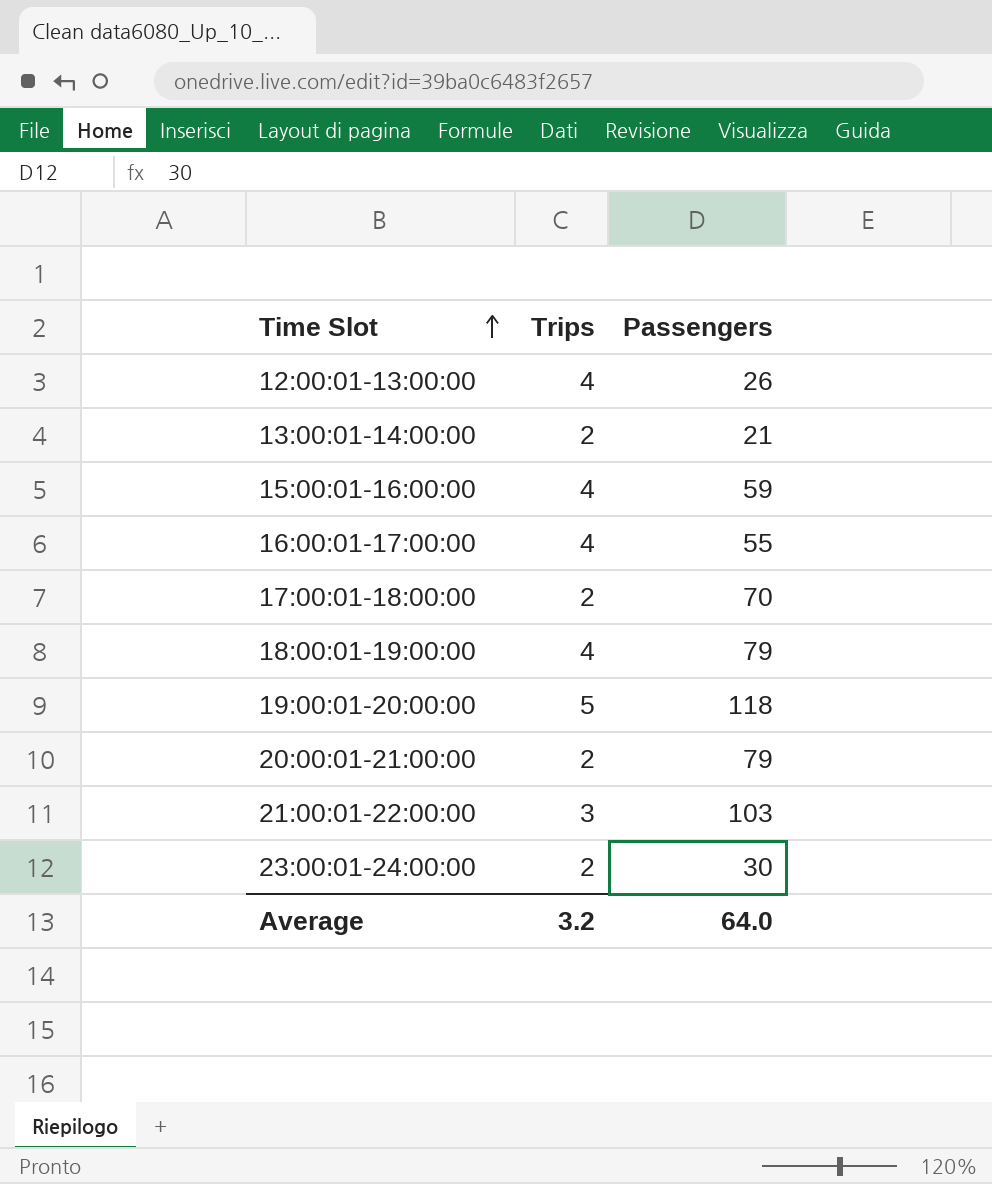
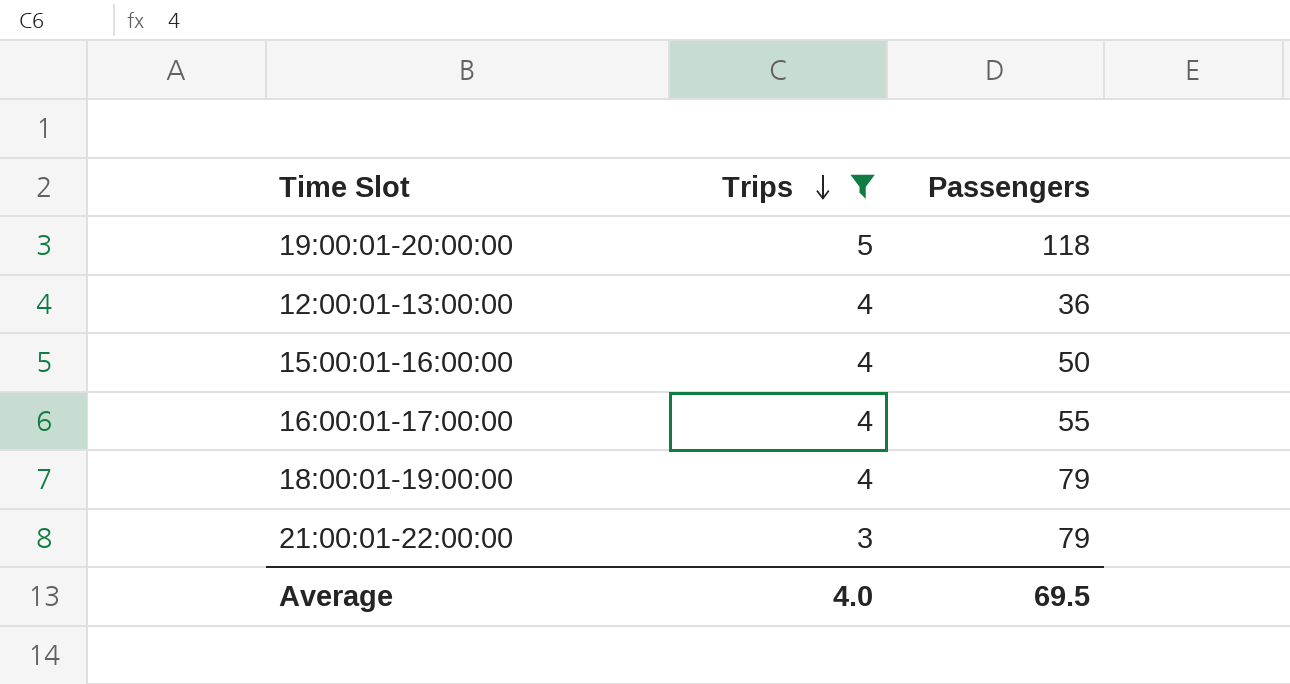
filter: none -> Trips != 2
row order: Time Slot ascending -> Trips descending
12:00:01-13:00:00 | Passengers: 26 -> 36
15:00:01-16:00:00 | Passengers: 59 -> 50
21:00:01-22:00:00 | Passengers: 103 -> 79
Average | Trips: 3.2 -> 4.0
Average | Passengers: 64.0 -> 69.5

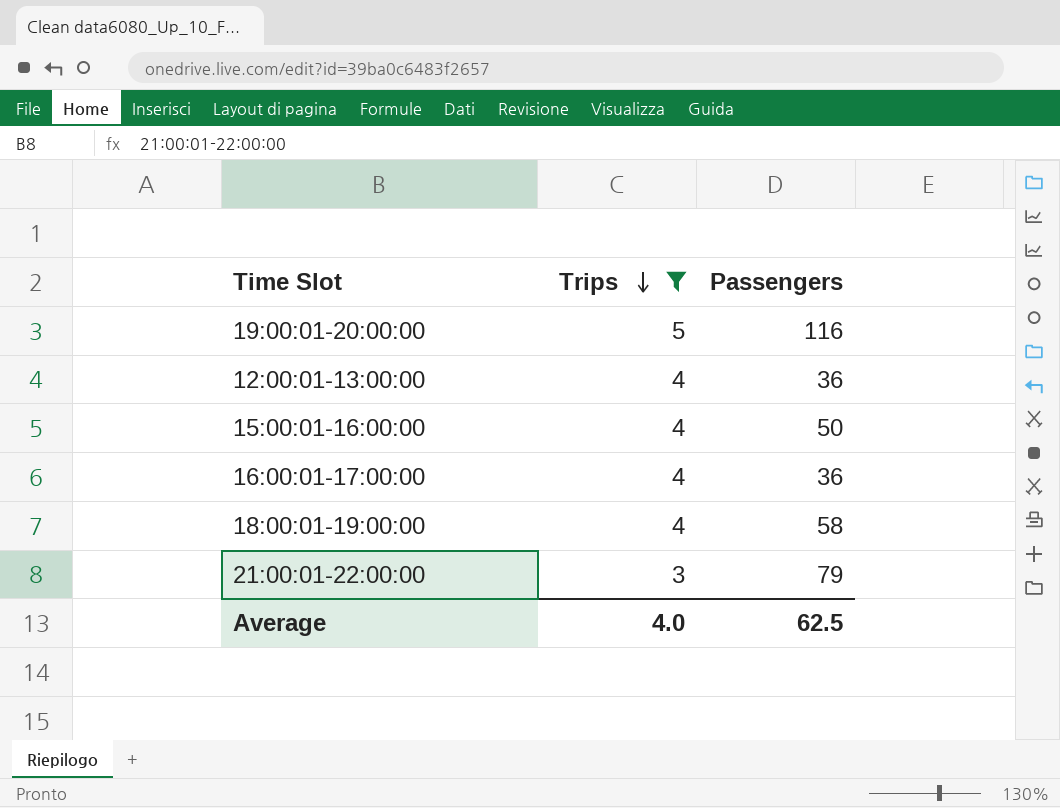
19:00:01-20:00:00 | Passengers: 118 -> 116
16:00:01-17:00:00 | Passengers: 55 -> 36
18:00:01-19:00:00 | Passengers: 79 -> 58
Average | Passengers: 69.5 -> 62.5

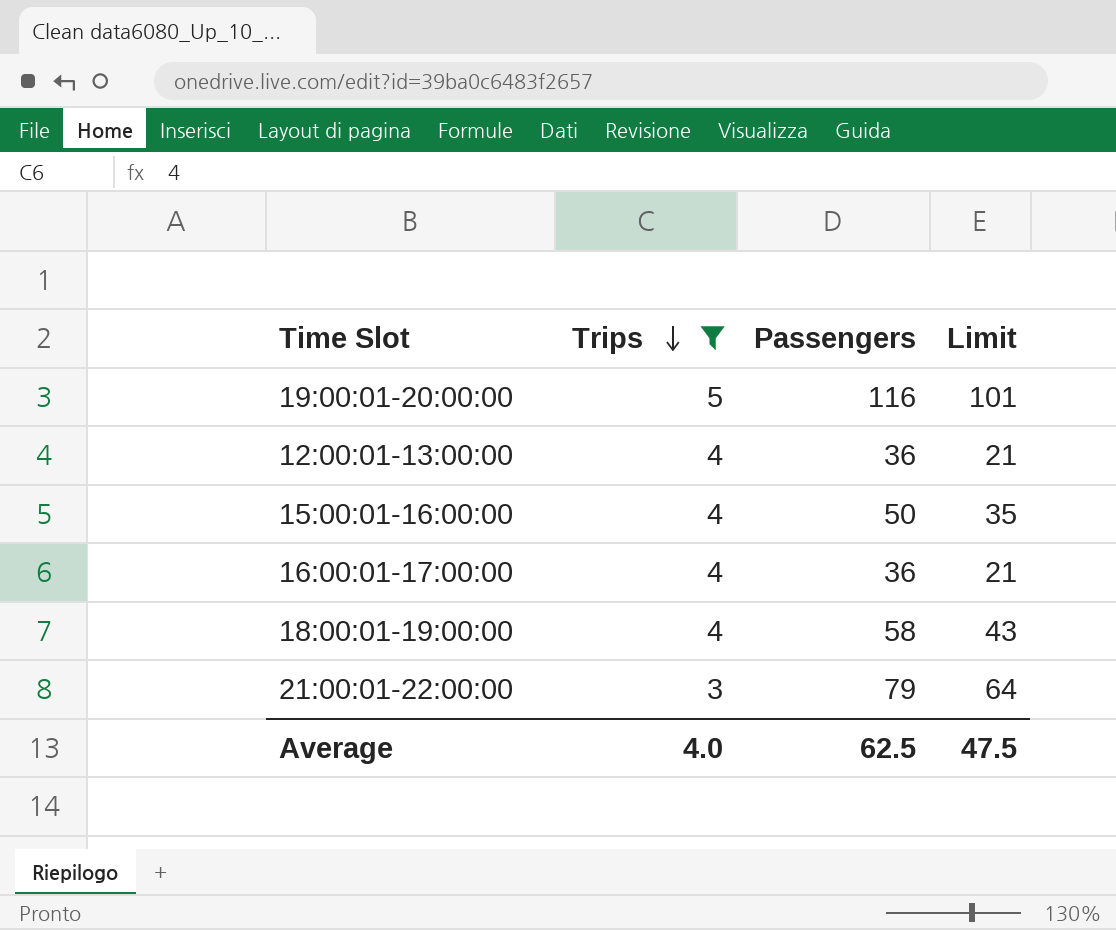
column Limit | formula: none -> [Passengers] - 15

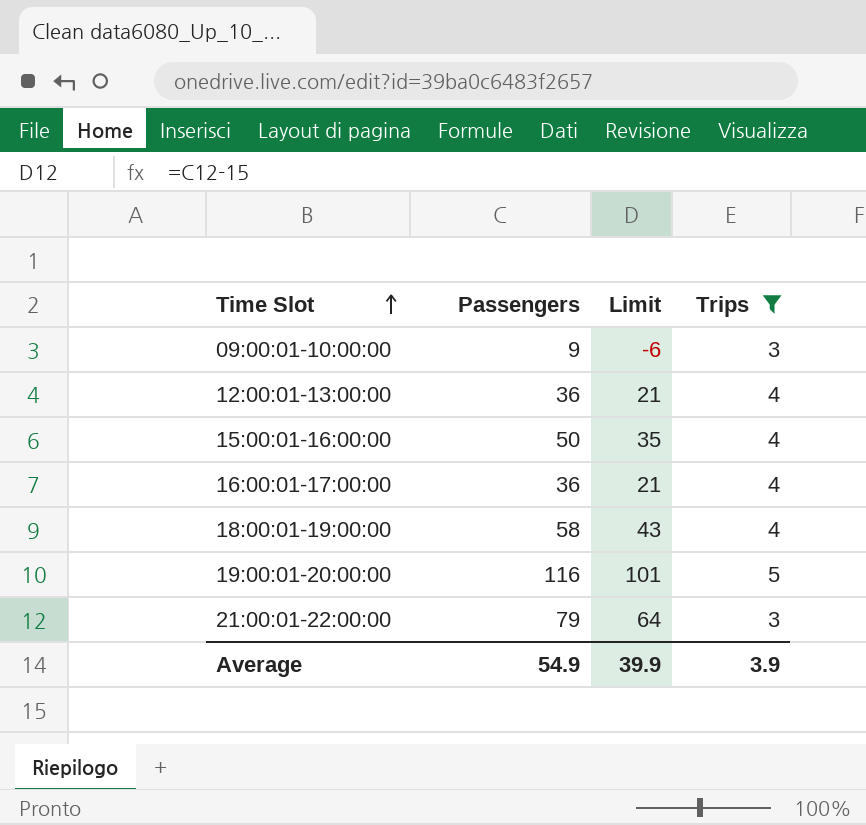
row order: Trips descending -> Time Slot ascending
column Trips | position: 2 -> 4
row 09:00:01-10:00:00: none -> 9 | -6 | 3
Average | Passengers: 62.5 -> 54.9
Average | Limit: 47.5 -> 39.9
Average | Trips: 4.0 -> 3.9

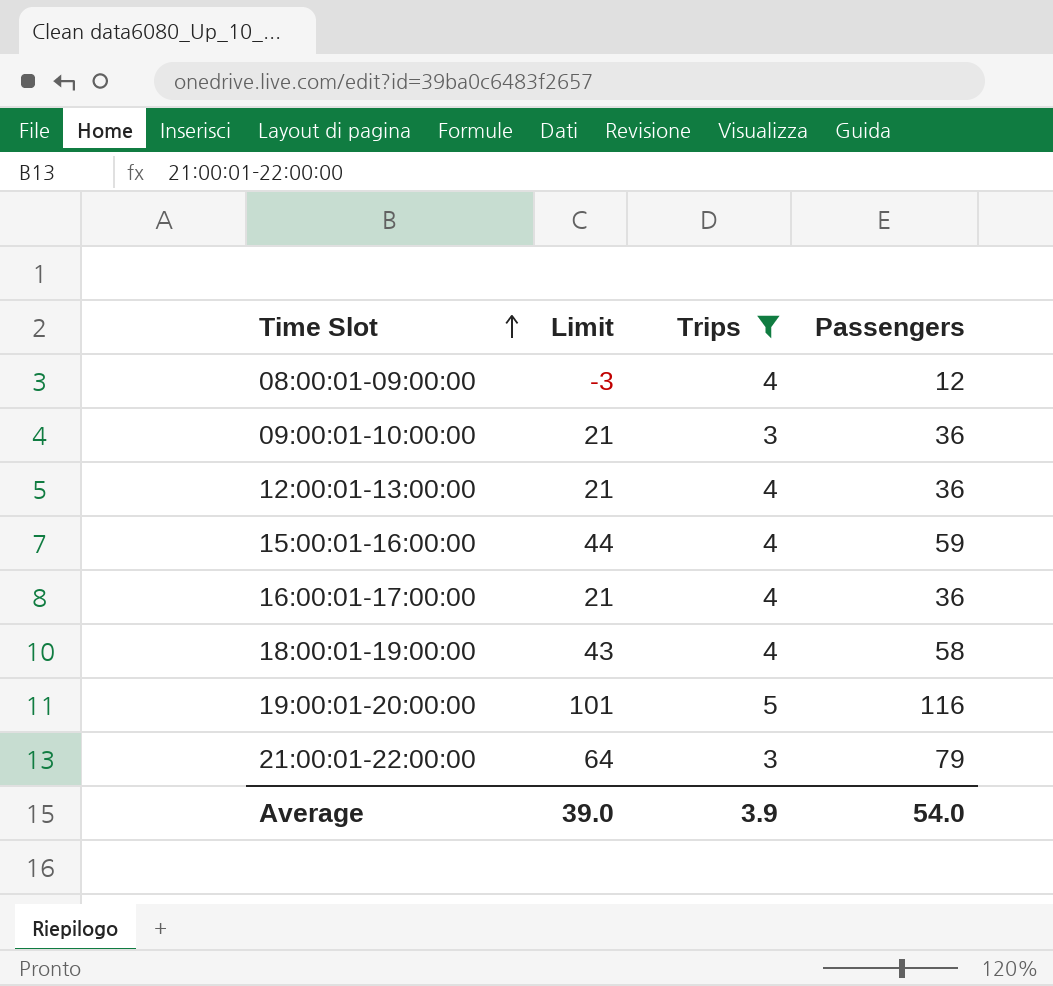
column Passengers | position: 2 -> 4
row 08:00:01-09:00:00: none -> -3 | 4 | 12
09:00:01-10:00:00 | Limit: -6 -> 21
09:00:01-10:00:00 | Passengers: 9 -> 36
15:00:01-16:00:00 | Limit: 35 -> 44
15:00:01-16:00:00 | Passengers: 50 -> 59
Average | Limit: 39.9 -> 39.0
Average | Passengers: 54.9 -> 54.0

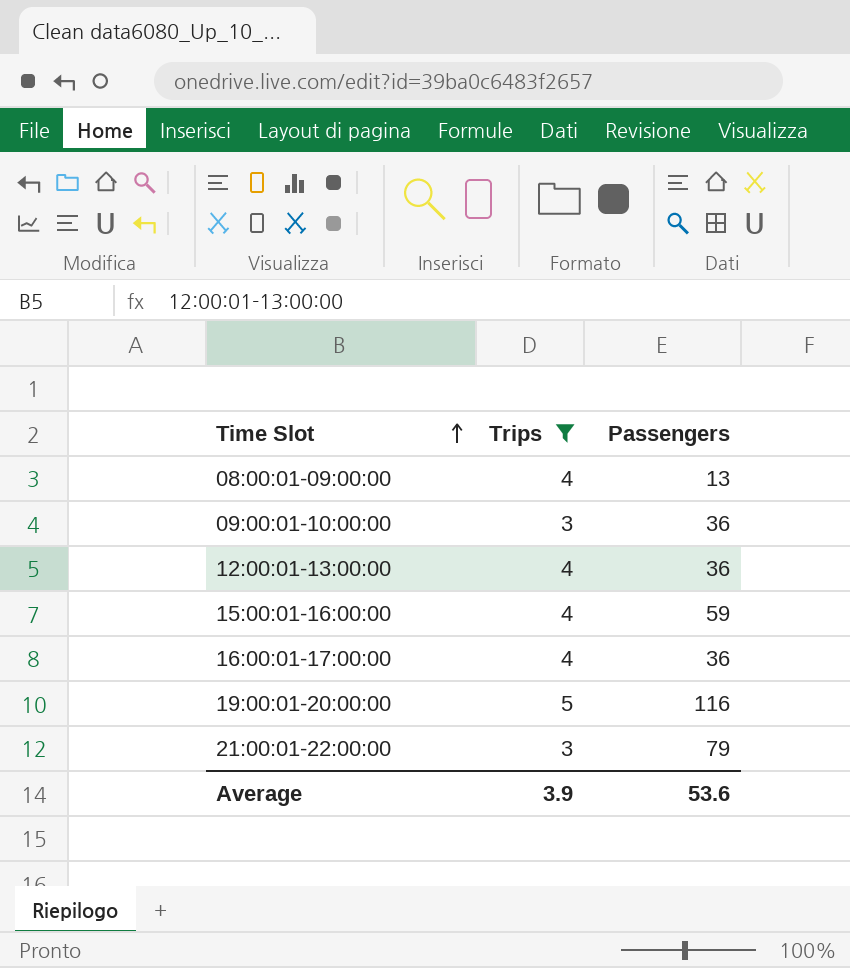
column Limit | formula: [Passengers] - 15 -> none
row 18:00:01-19:00:00: 43 | 4 | 58 -> none
08:00:01-09:00:00 | Passengers: 12 -> 13
Average | Passengers: 54.0 -> 53.6

